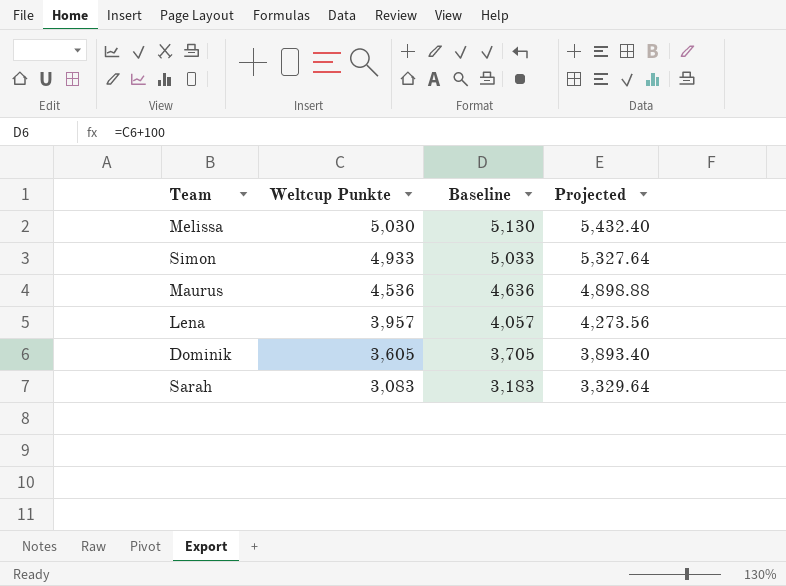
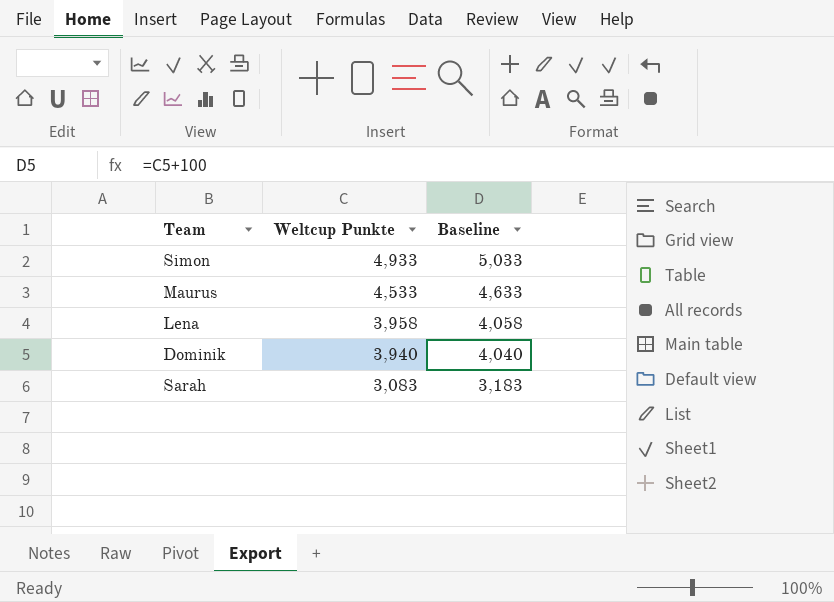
column Projected | formula: [Weltcup Punkte] * 1.08 -> none
row Melissa: 5,030 | 5,130 | 5,432.40 -> none
Maurus | Weltcup Punkte: 4,536 -> 4,533
Maurus | Baseline: 4,636 -> 4,633
Lena | Weltcup Punkte: 3,957 -> 3,958
Lena | Baseline: 4,057 -> 4,058
Dominik | Weltcup Punkte: 3,605 -> 3,940
Dominik | Baseline: 3,705 -> 4,040

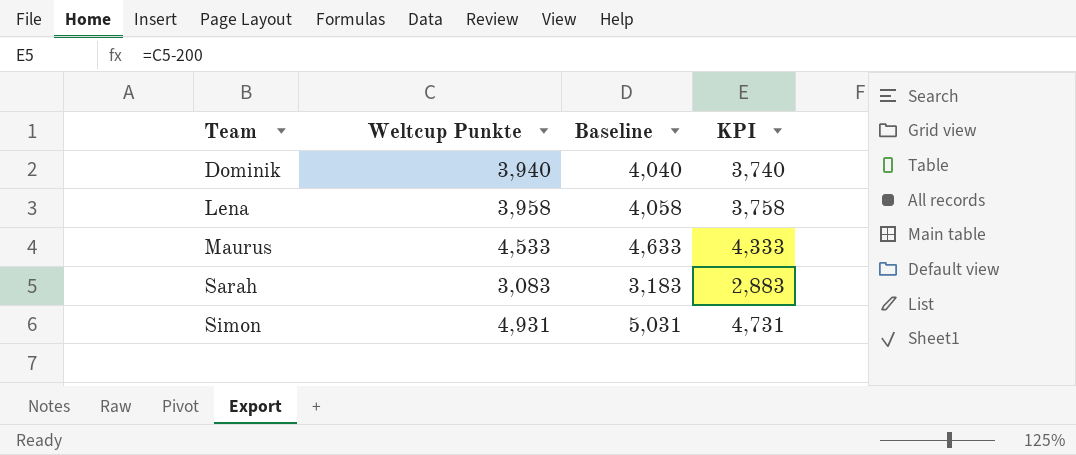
row order: Weltcup Punkte descending -> Team ascending
column KPI | formula: none -> [Weltcup Punkte] - 200
Simon | Weltcup Punkte: 4,933 -> 4,931
Simon | Baseline: 5,033 -> 5,031

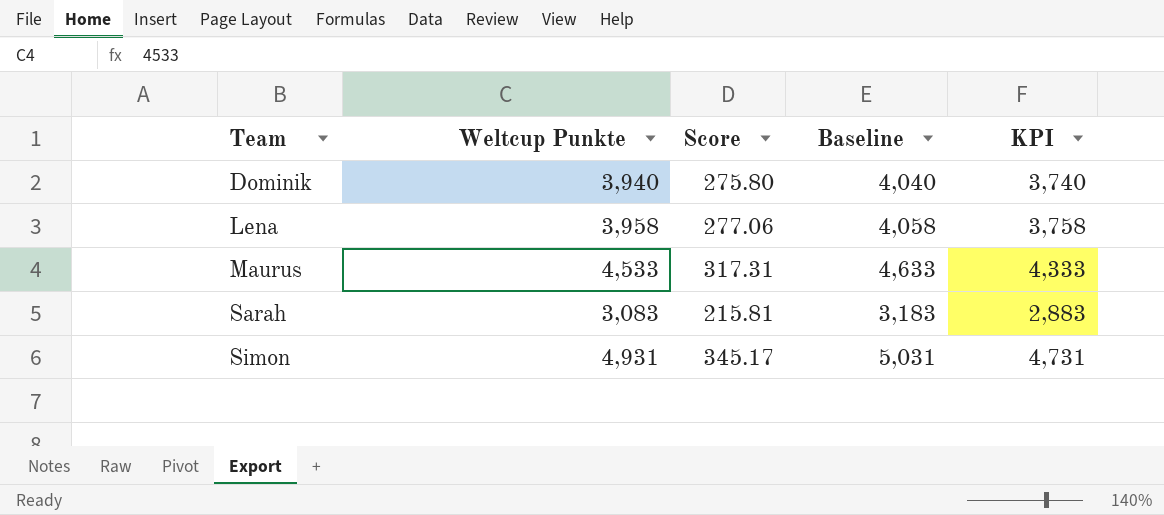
column Score | formula: none -> [Weltcup Punkte] * 0.07

